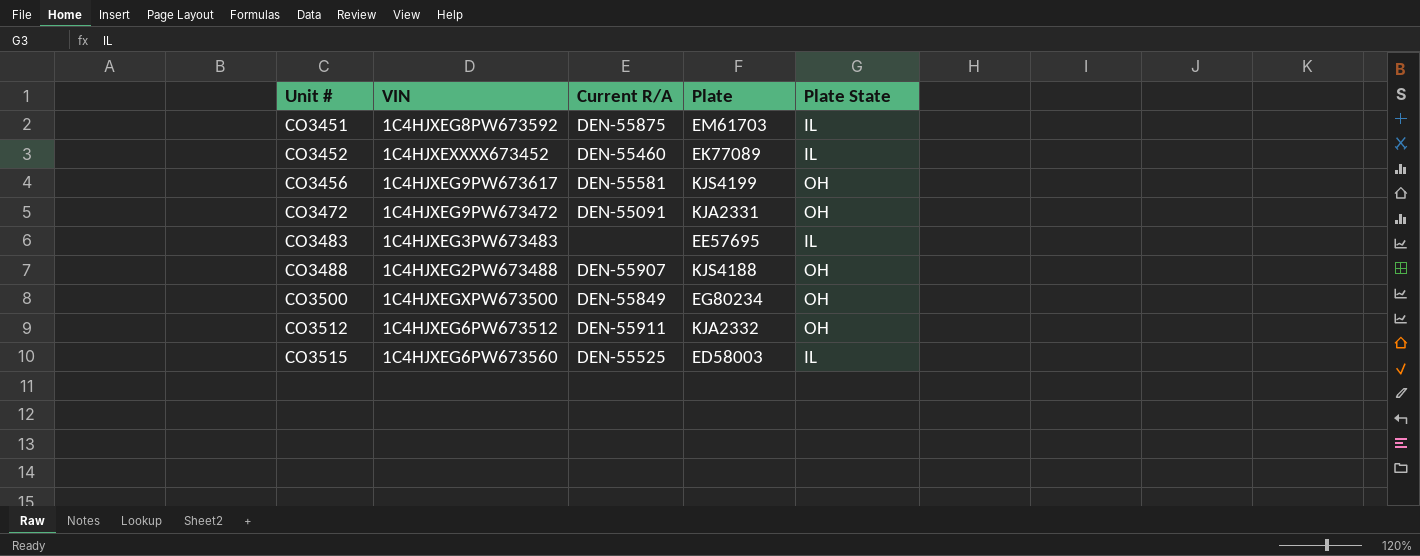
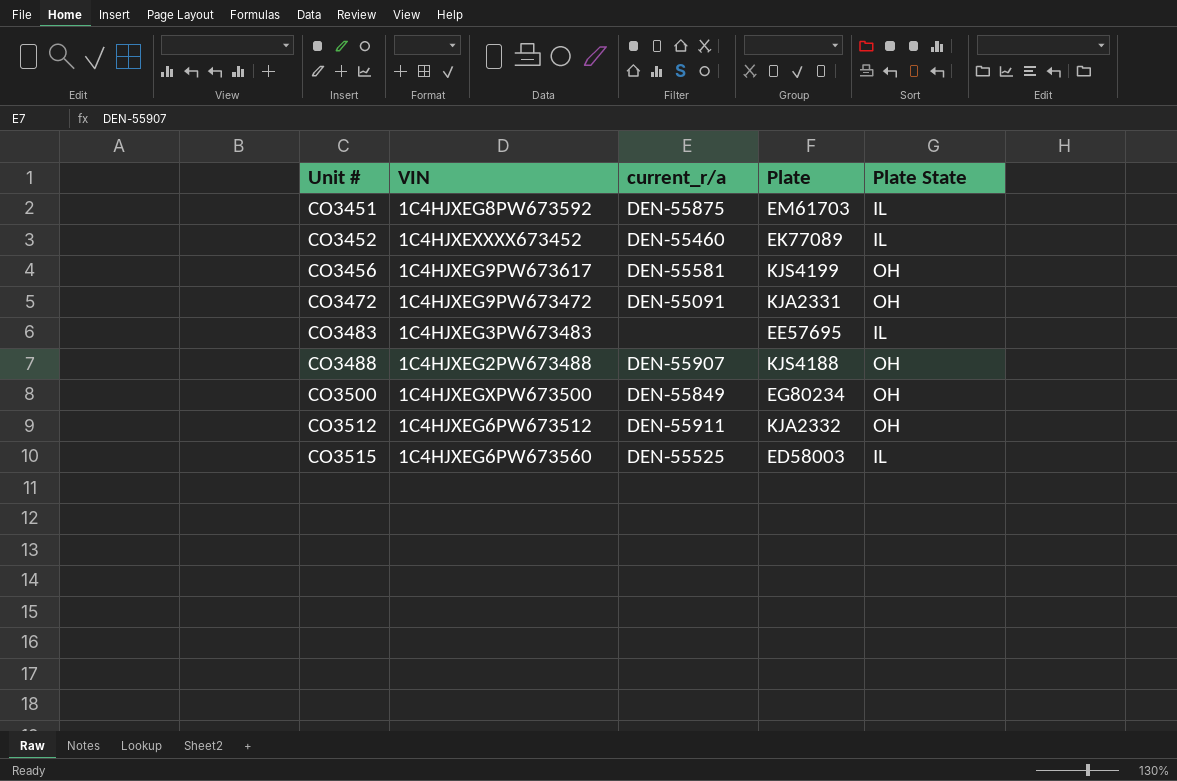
column name: Current R/A -> current_r/a

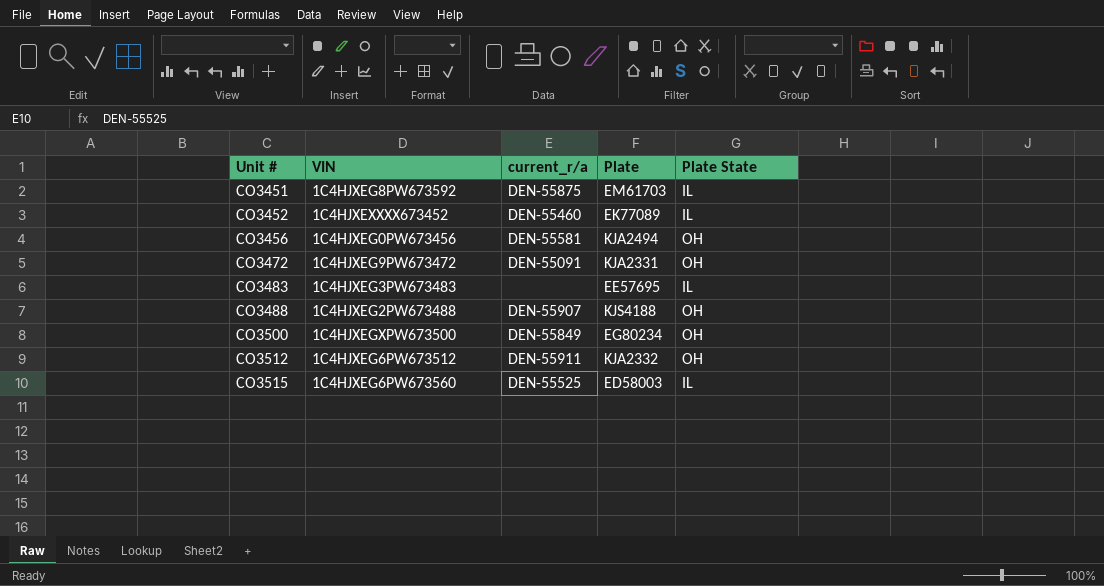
CO3456 | VIN: 1C4HJXEG9PW673617 -> 1C4HJXEG0PW673456
CO3456 | Plate: KJS4199 -> KJA2494

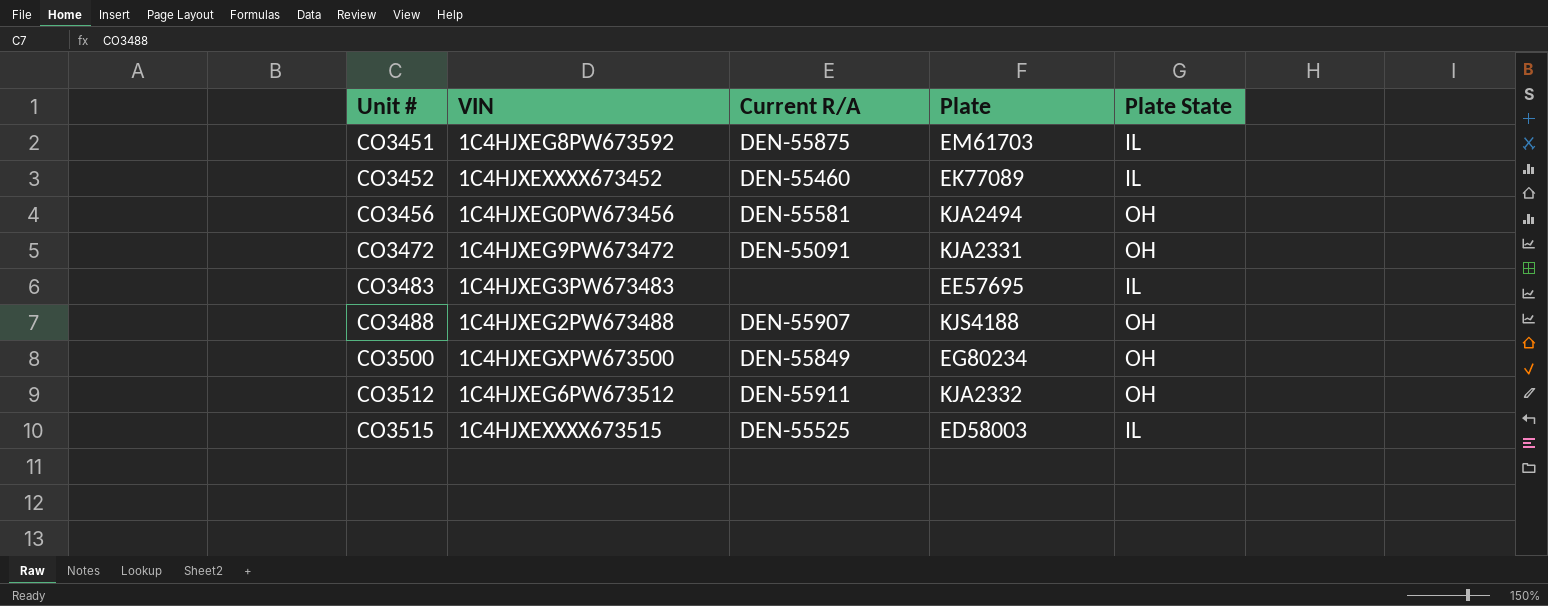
column name: current_r/a -> Current R/A
CO3515 | VIN: 1C4HJXEG6PW673560 -> 1C4HJXEXXXX673515

